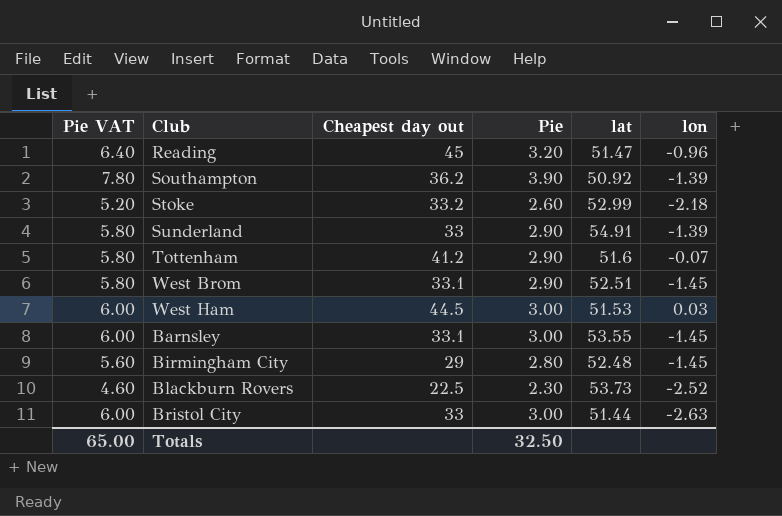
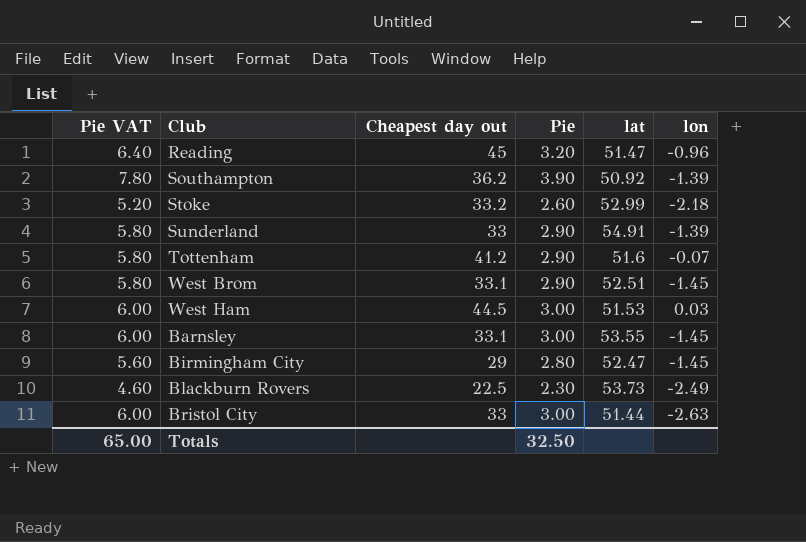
Birmingham City | lat: 52.48 -> 52.47
Blackburn Rovers | lon: -2.52 -> -2.49

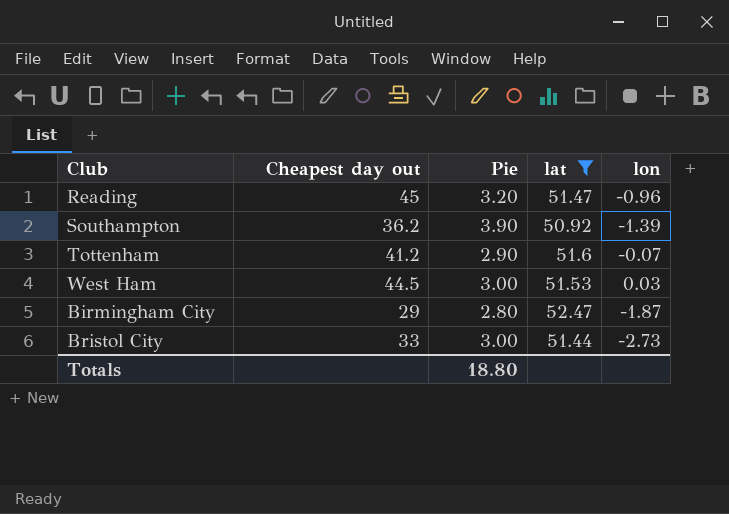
filter: none -> lat <= 52.47
column Pie VAT | formula: [Pie] * 2 -> none
Birmingham City | lon: -1.45 -> -1.87
Bristol City | lon: -2.63 -> -2.73
Totals | Pie: 32.50 -> 18.80

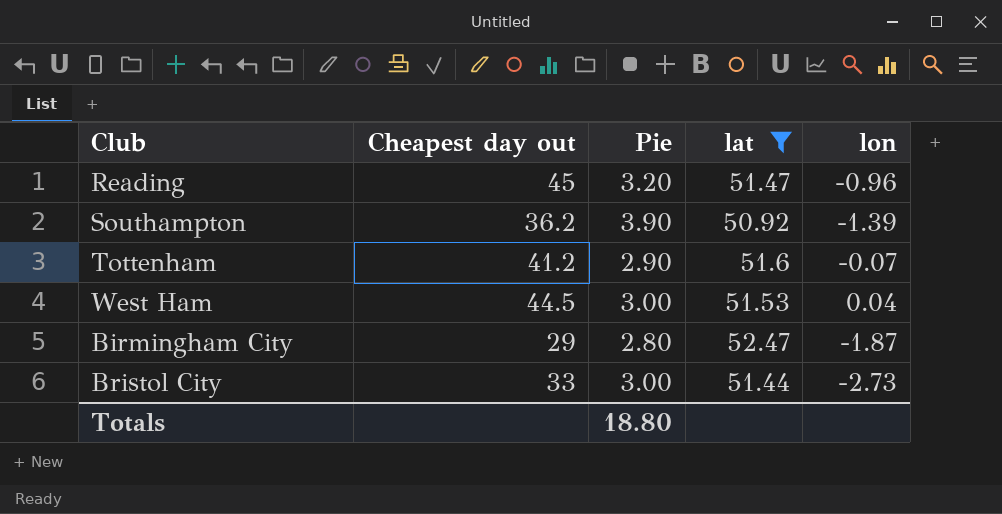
West Ham | lon: 0.03 -> 0.04

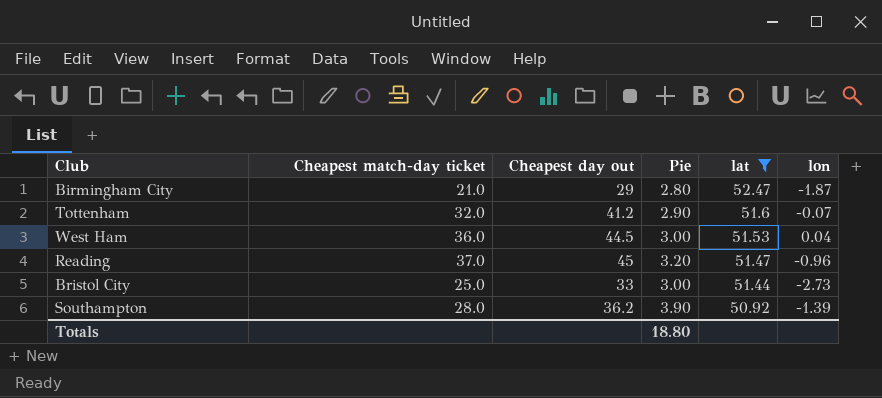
row order: none -> lat descending
column Cheapest match-day ticket | position: none -> 2

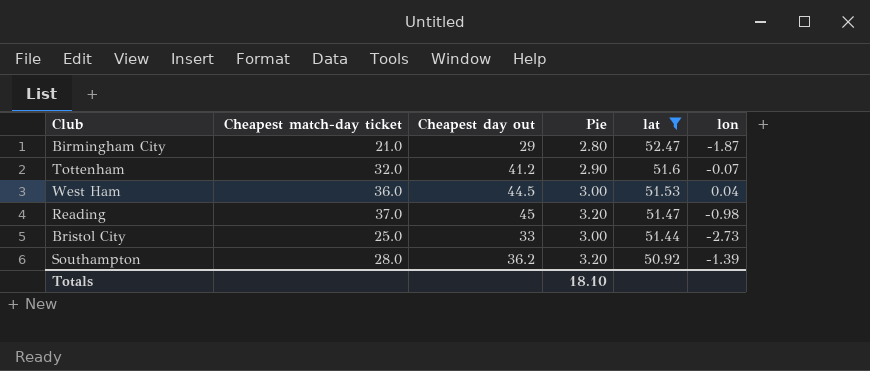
Reading | lon: -0.96 -> -0.98
Southampton | Pie: 3.90 -> 3.20
Totals | Pie: 18.80 -> 18.10

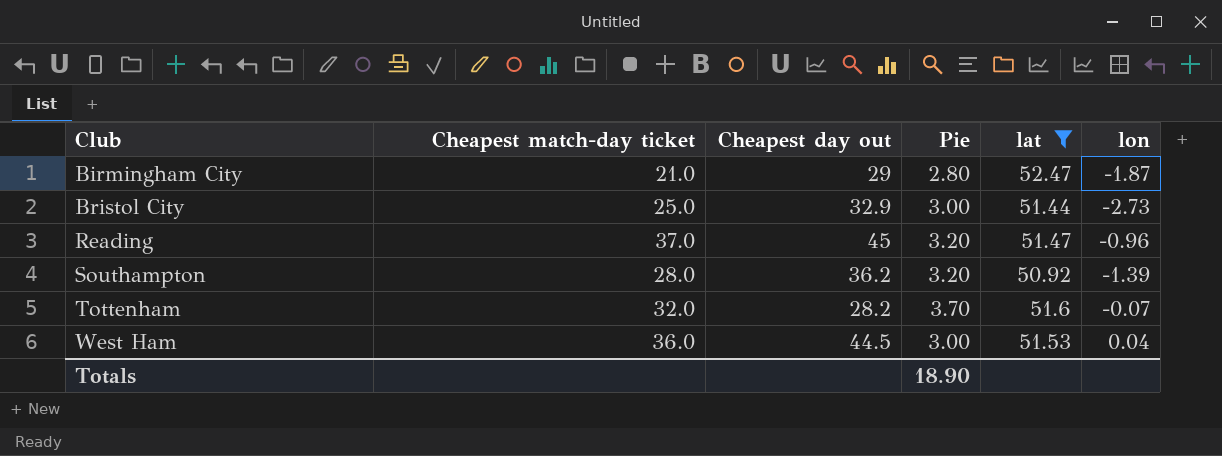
row order: lat descending -> Club ascending
Bristol City | Cheapest day out: 33 -> 32.9
Reading | lon: -0.98 -> -0.96
Tottenham | Cheapest day out: 41.2 -> 28.2
Tottenham | Pie: 2.90 -> 3.70
Totals | Pie: 18.10 -> 18.90

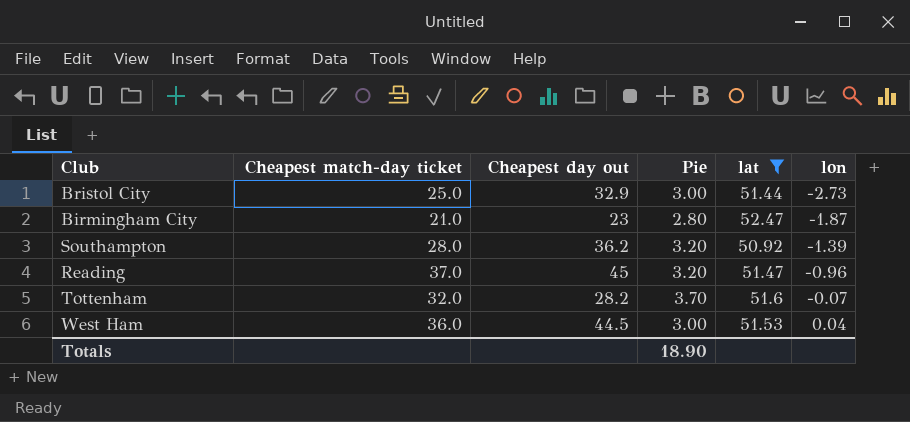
row order: Club ascending -> lon ascending
Birmingham City | Cheapest day out: 29 -> 23

